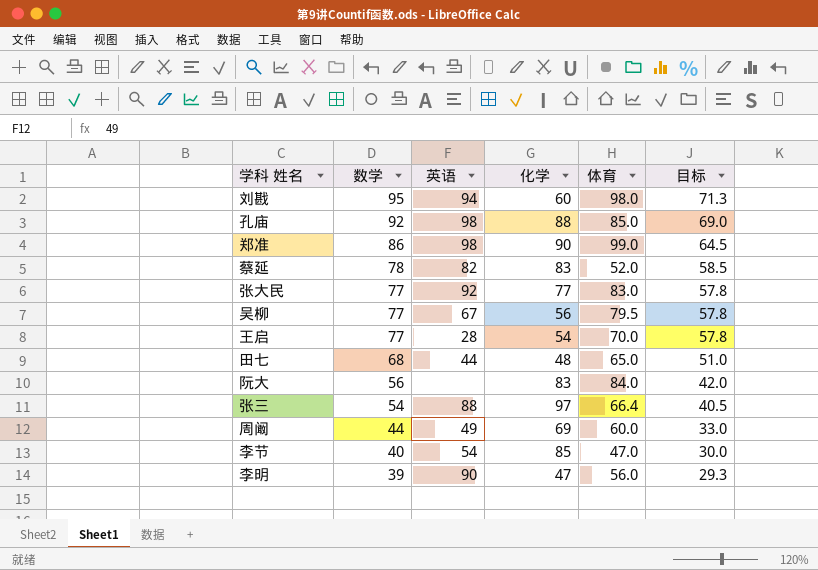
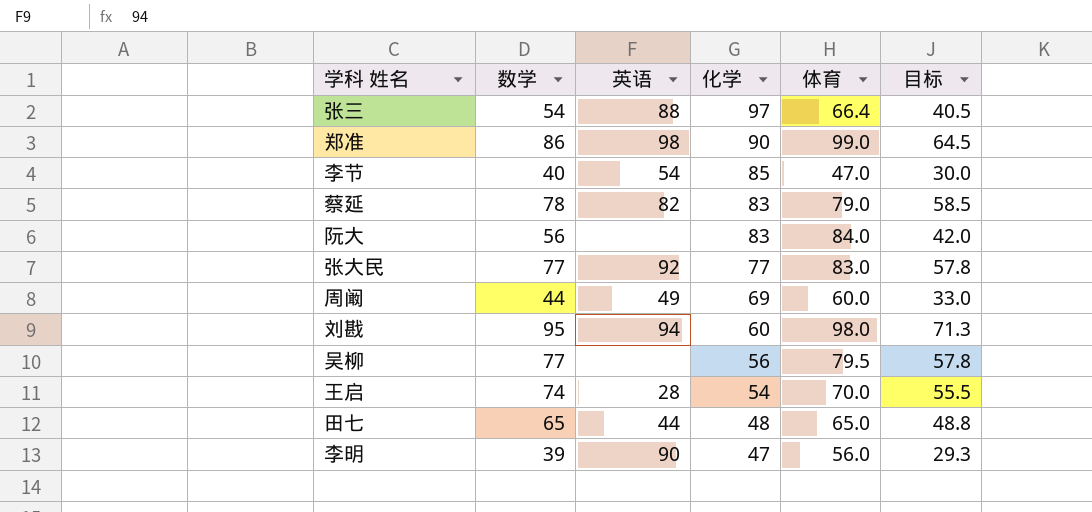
row order: 数学 descending -> 化学 descending
row 孔庙: 92 | 98 | 88 | 85.0 | 69.0 -> none
蔡延 | 体育: 52.0 -> 79.0
吴柳 | 英语: 67 -> none
王启 | 数学: 77 -> 74
王启 | 目标: 57.8 -> 55.5
田七 | 数学: 68 -> 65
田七 | 目标: 51.0 -> 48.8

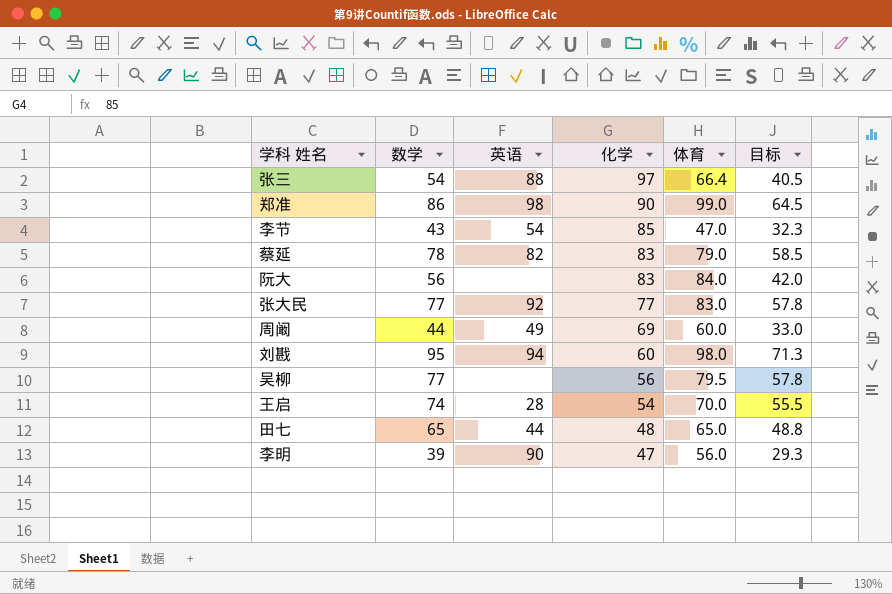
李节 | 数学: 40 -> 43
李节 | 目标: 30.0 -> 32.3

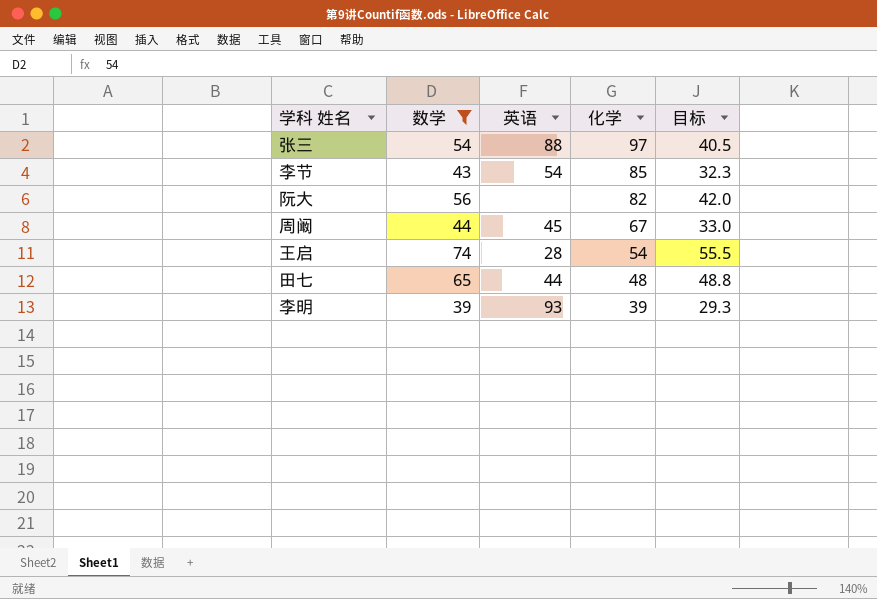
filter: none -> 数学 <= 74
column 体育 | position: 5 -> none
阮大 | 化学: 83 -> 82
周阚 | 英语: 49 -> 45
周阚 | 化学: 69 -> 67
李明 | 英语: 90 -> 93
李明 | 化学: 47 -> 39

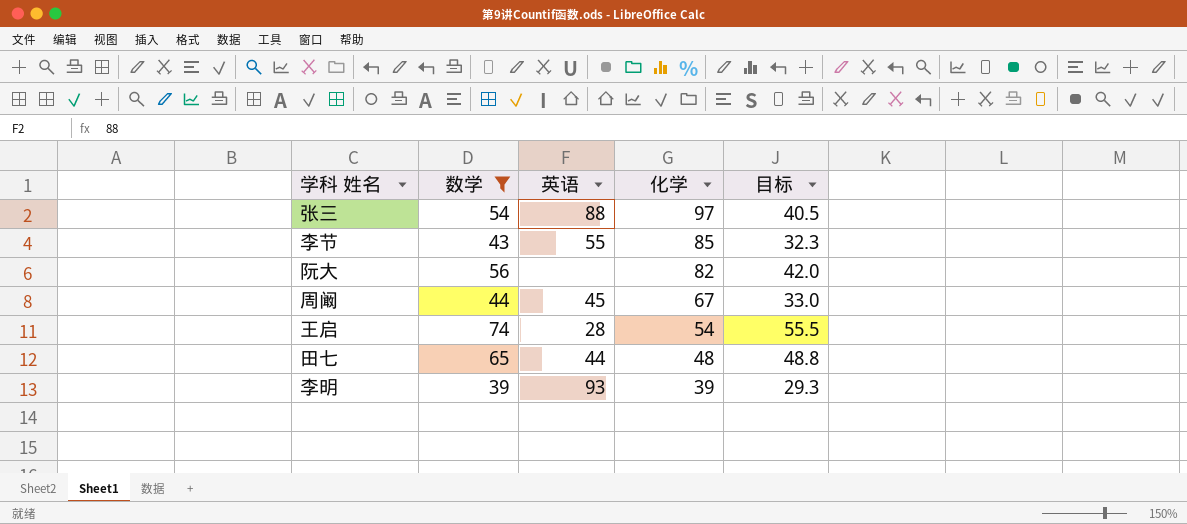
李节 | 英语: 54 -> 55

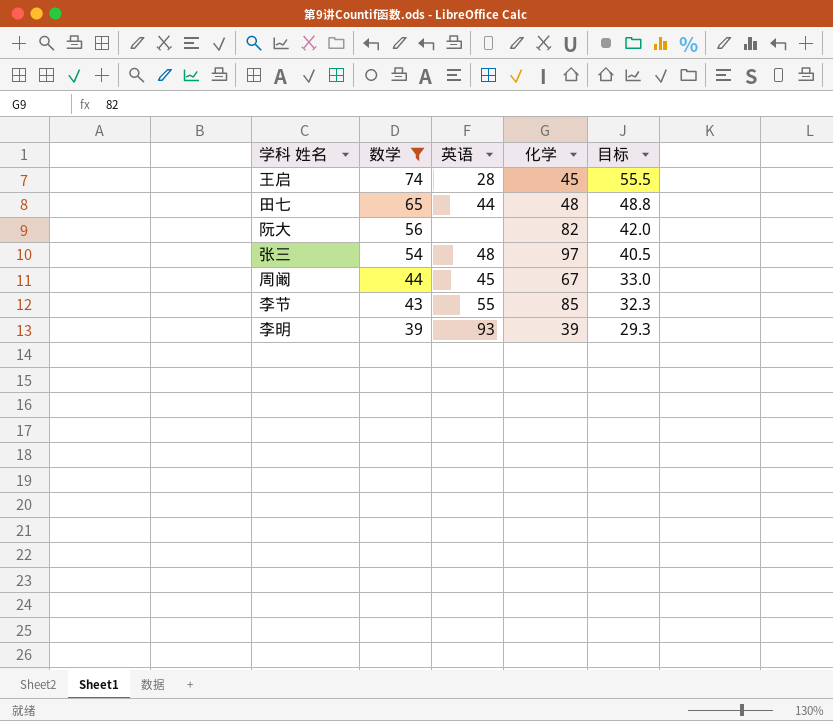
row order: 化学 descending -> 数学 descending
王启 | 化学: 54 -> 45
张三 | 英语: 88 -> 48

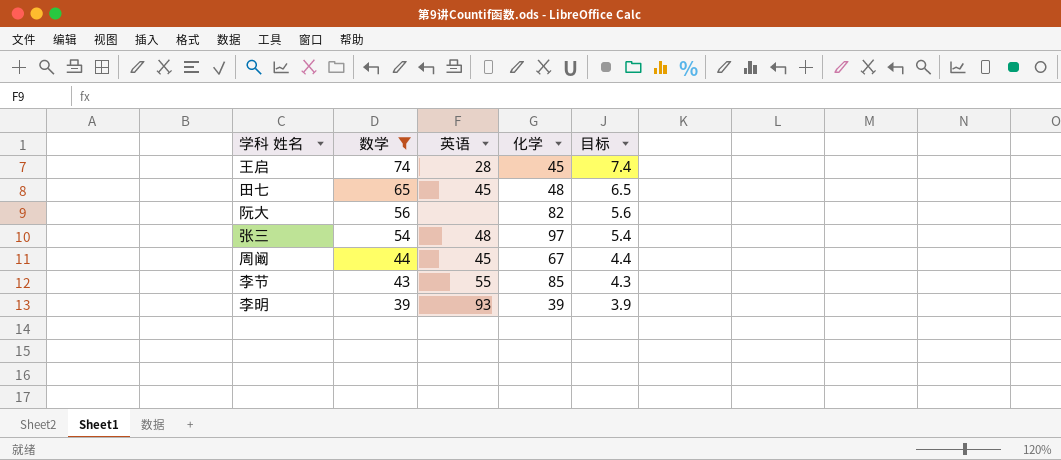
column 目标 | formula: [数学] * 0.75 -> [数学] * 0.1
田七 | 英语: 44 -> 45

